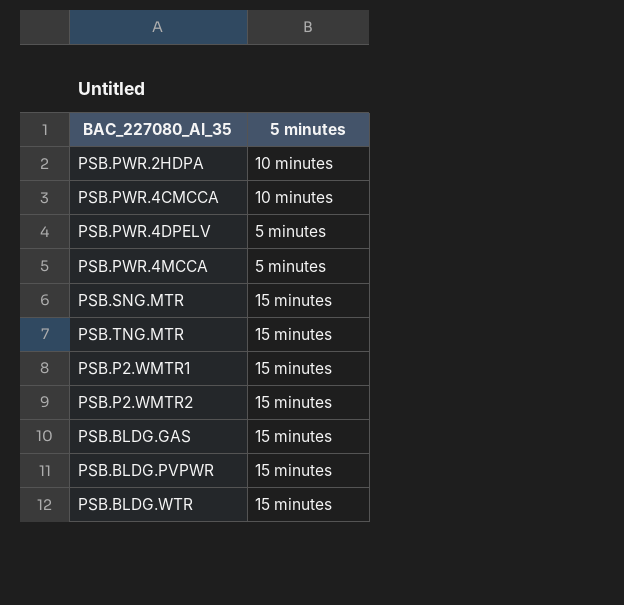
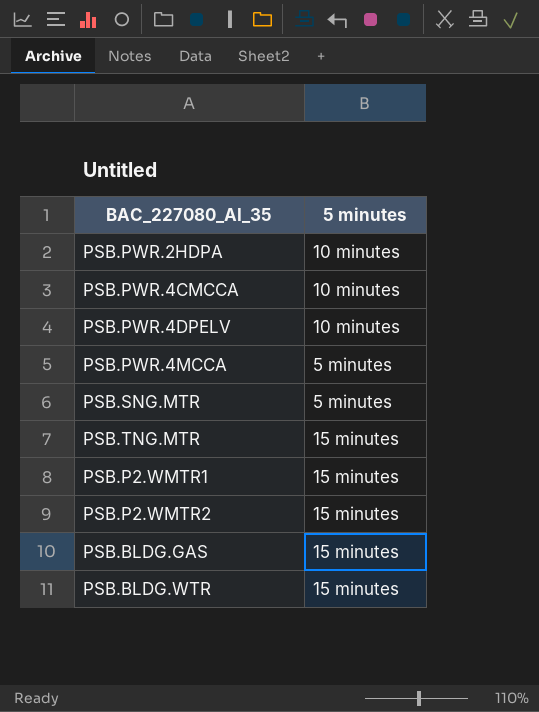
row PSB.BLDG.PVPWR: 15 minutes -> none
PSB.PWR.4DPELV | 5 minutes: 5 minutes -> 10 minutes
PSB.SNG.MTR | 5 minutes: 15 minutes -> 5 minutes

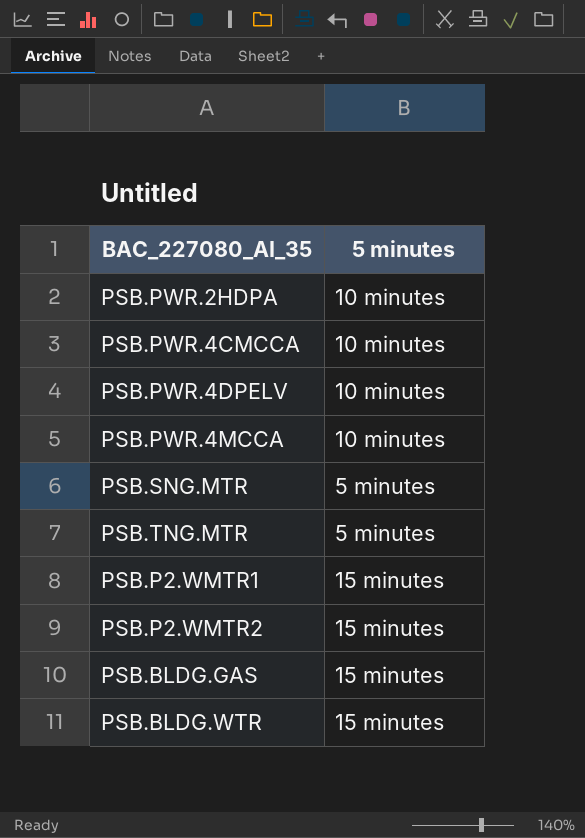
PSB.PWR.4MCCA | 5 minutes: 5 minutes -> 10 minutes
PSB.TNG.MTR | 5 minutes: 15 minutes -> 5 minutes

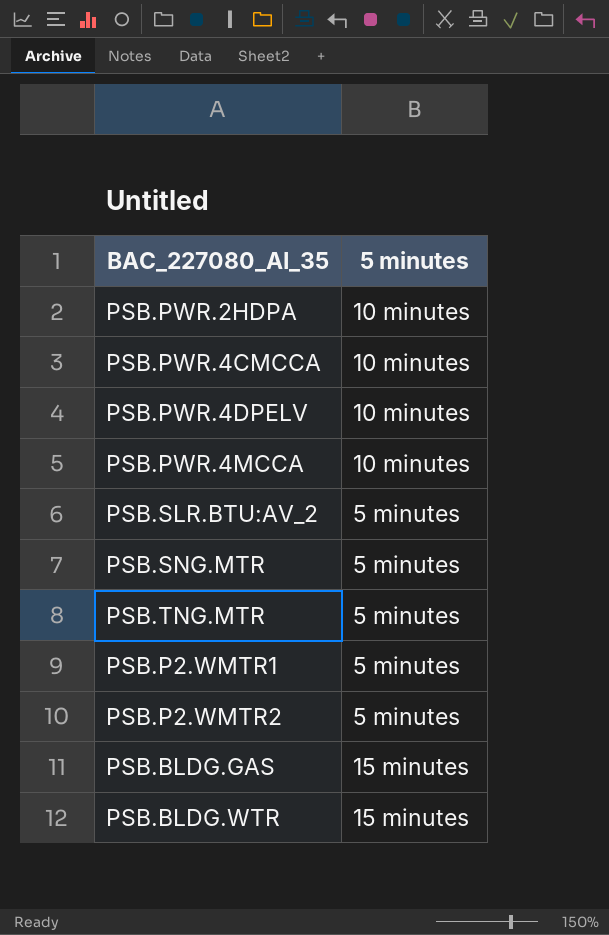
row PSB.SLR.BTU:AV_2: none -> 5 minutes
PSB.P2.WMTR1 | 5 minutes: 15 minutes -> 5 minutes
PSB.P2.WMTR2 | 5 minutes: 15 minutes -> 5 minutes

